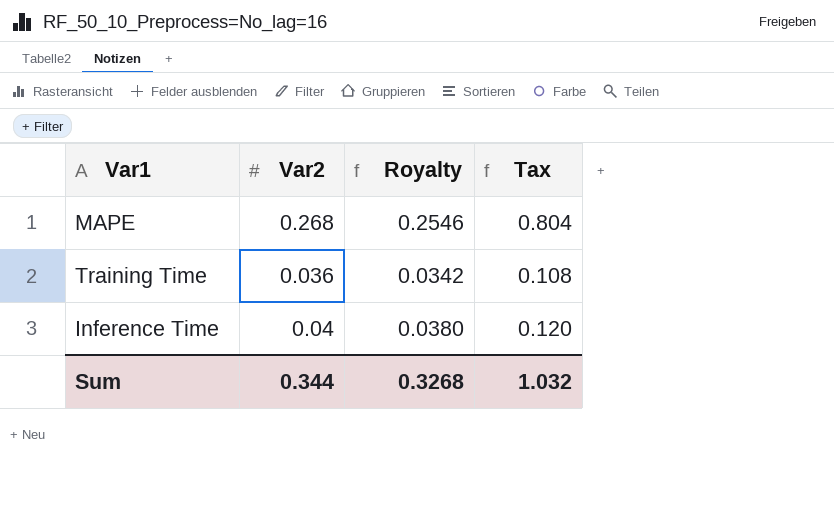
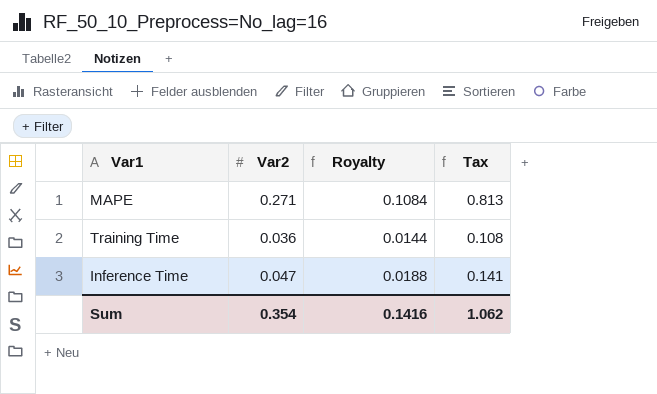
column Royalty | formula: [Var2] * 0.95 -> [Var2] * 0.4
MAPE | Var2: 0.268 -> 0.271
MAPE | Tax: 0.804 -> 0.813
Inference Time | Var2: 0.04 -> 0.047
Inference Time | Tax: 0.120 -> 0.141
Sum | Var2: 0.344 -> 0.354
Sum | Royalty: 0.3268 -> 0.1416
Sum | Tax: 1.032 -> 1.062

